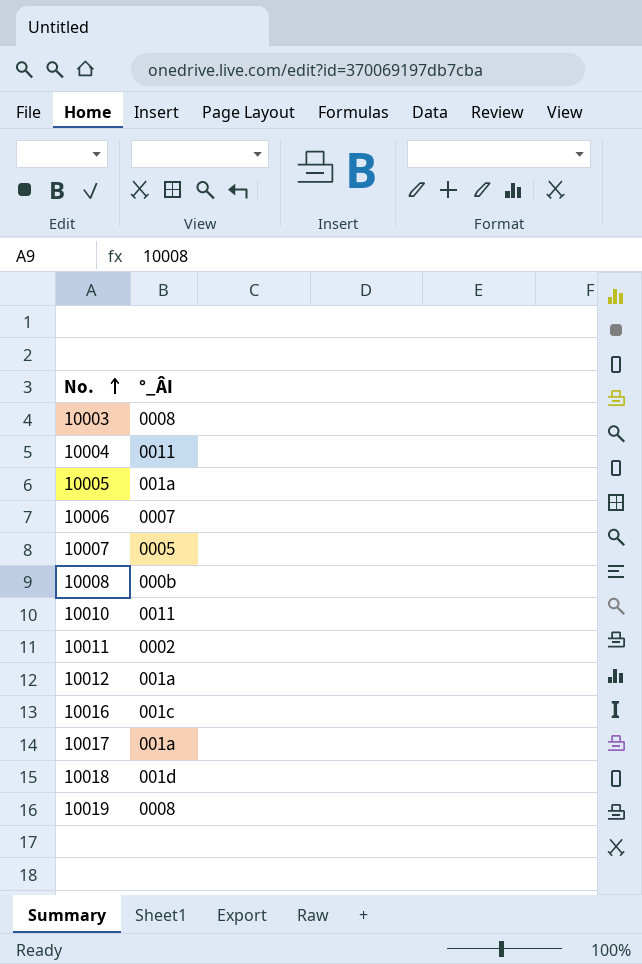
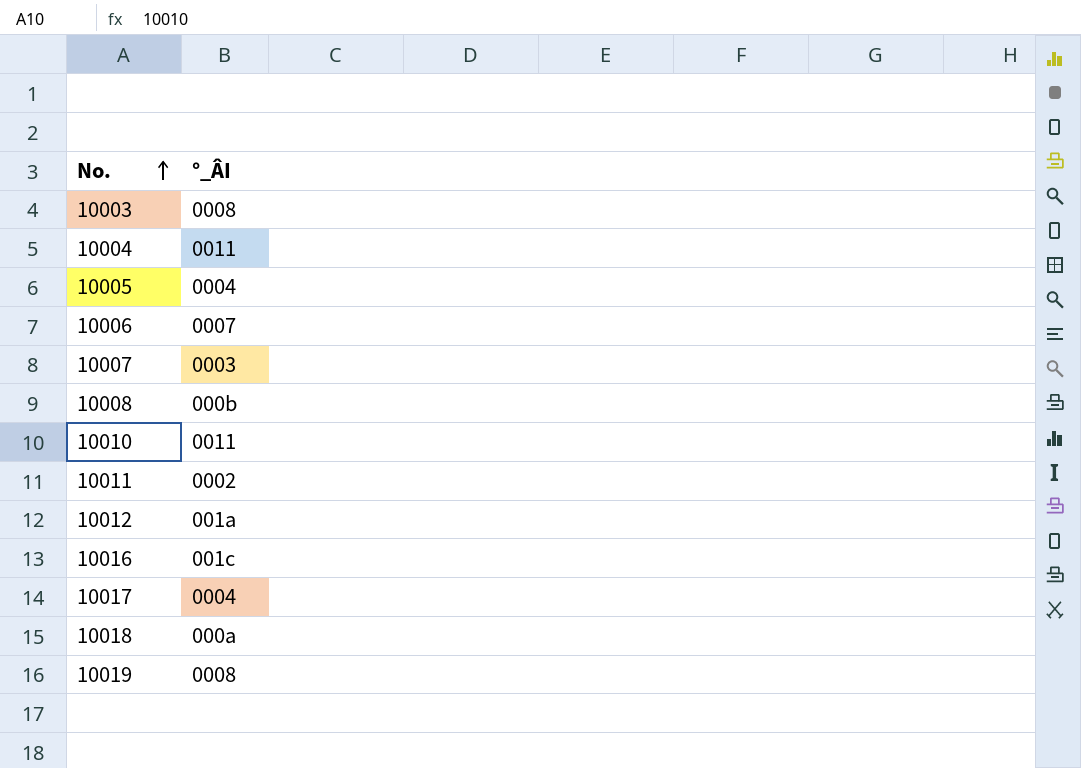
10005 | °_ÂI: 001a -> 0004
10007 | °_ÂI: 0005 -> 0003
10017 | °_ÂI: 001a -> 0004
10018 | °_ÂI: 001d -> 000a

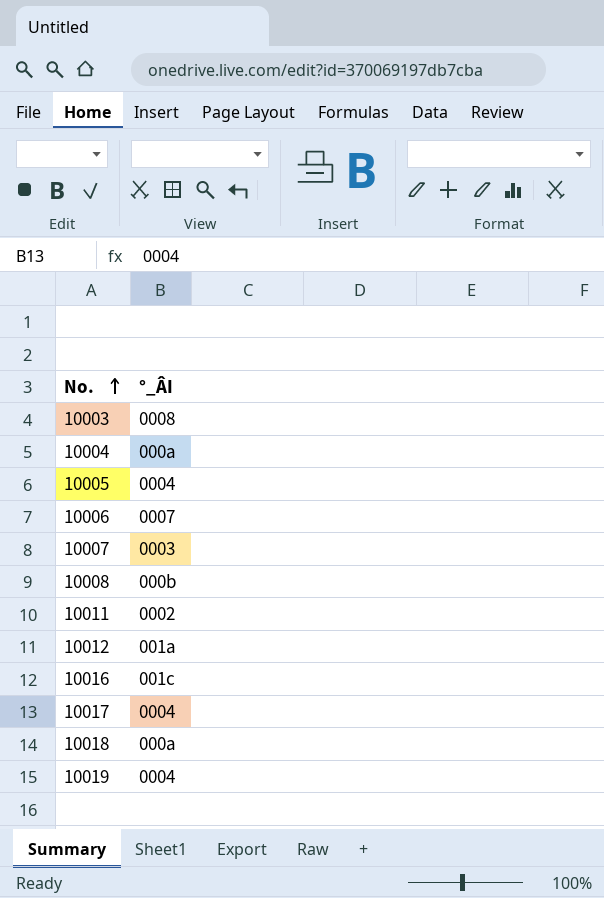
row 10010: 0011 -> none
10004 | °_ÂI: 0011 -> 000a
10019 | °_ÂI: 0008 -> 0004

